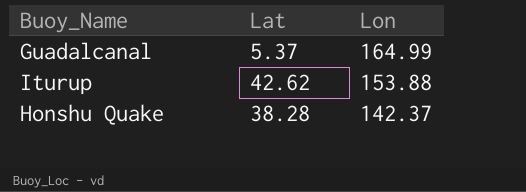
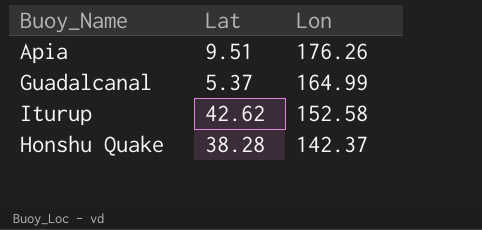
row Apia: none -> 9.51 | 176.26
Iturup | Lon: 153.88 -> 152.58

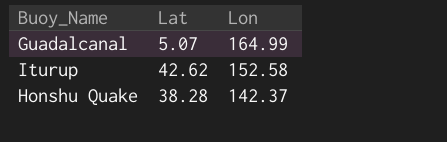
row Apia: 9.51 | 176.26 -> none
Guadalcanal | Lat: 5.37 -> 5.07

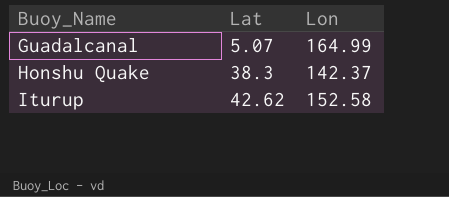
row order: Lon descending -> Buoy_Name ascending
Honshu Quake | Lat: 38.28 -> 38.3

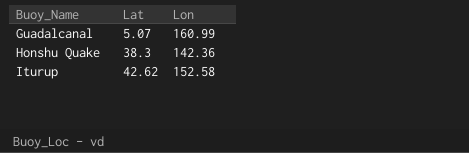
Guadalcanal | Lon: 164.99 -> 160.99
Honshu Quake | Lon: 142.37 -> 142.36

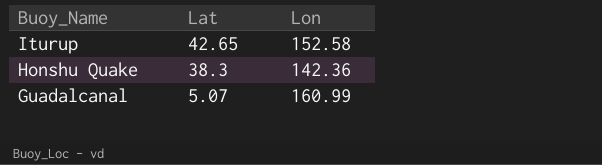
row order: Buoy_Name ascending -> Buoy_Name descending
Iturup | Lat: 42.62 -> 42.65

